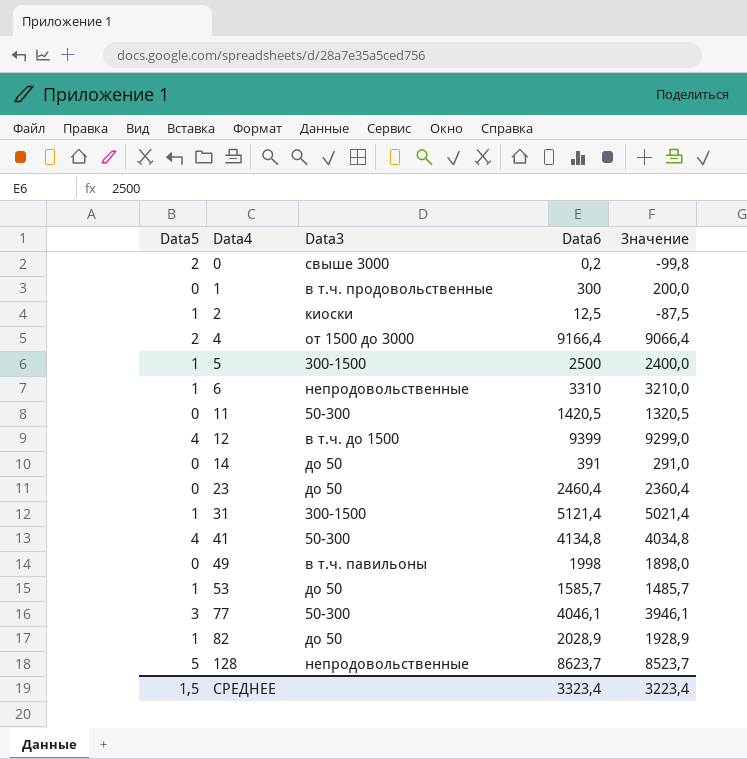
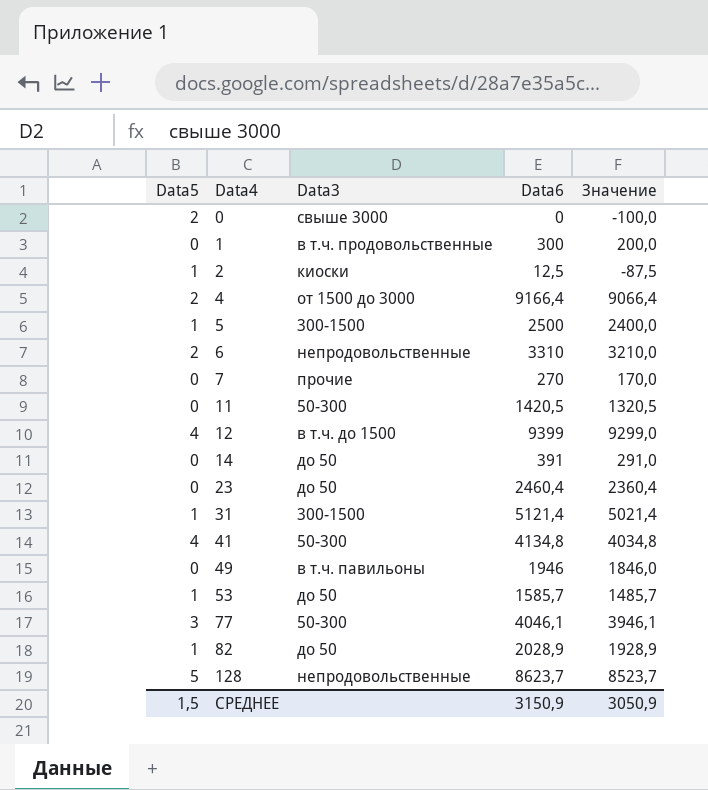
0 | Data6: 0,2 -> 0
0 | Значение: -99,8 -> -100,0
6 | Data5: 1 -> 2
row 7: none -> 0 | прочие | 270 | 170,0
49 | Data6: 1998 -> 1946
49 | Значение: 1898,0 -> 1846,0
СРЕДНЕЕ | Data6: 3323,4 -> 3150,9
СРЕДНЕЕ | Значение: 3223,4 -> 3050,9

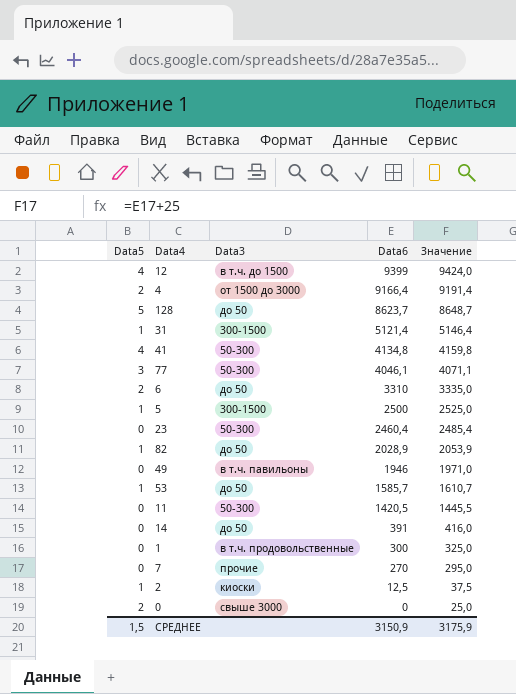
row order: Data4 ascending -> Data6 descending
column Значение | formula: [Data6] - 100 -> [Data6] + 25
128 | Data3: непродовольственные -> до 50
6 | Data3: непродовольственные -> до 50
23 | Data3: до 50 -> 50-300
СРЕДНЕЕ | Значение: 3050,9 -> 3175,9

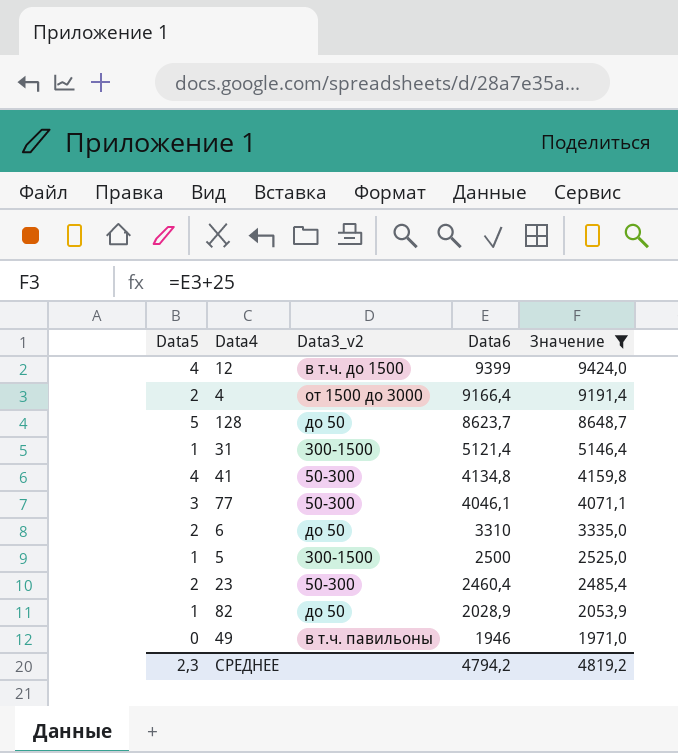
filter: none -> Значение >= 1971,0
column name: Data3 -> Data3_v2
23 | Data5: 0 -> 2
СРЕДНЕЕ | Data5: 1,5 -> 2,3
СРЕДНЕЕ | Data6: 3150,9 -> 4794,2
СРЕДНЕЕ | Значение: 3175,9 -> 4819,2

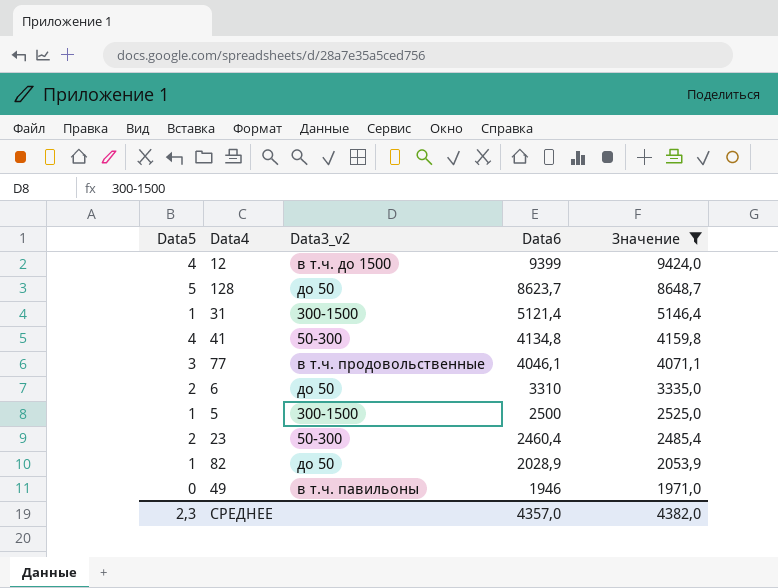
row 4: 2 | от 1500 до 3000 | 9166,4 | 9191,4 -> none
77 | Data3_v2: 50-300 -> в т.ч. продовольственные
СРЕДНЕЕ | Data6: 4794,2 -> 4357,0
СРЕДНЕЕ | Значение: 4819,2 -> 4382,0

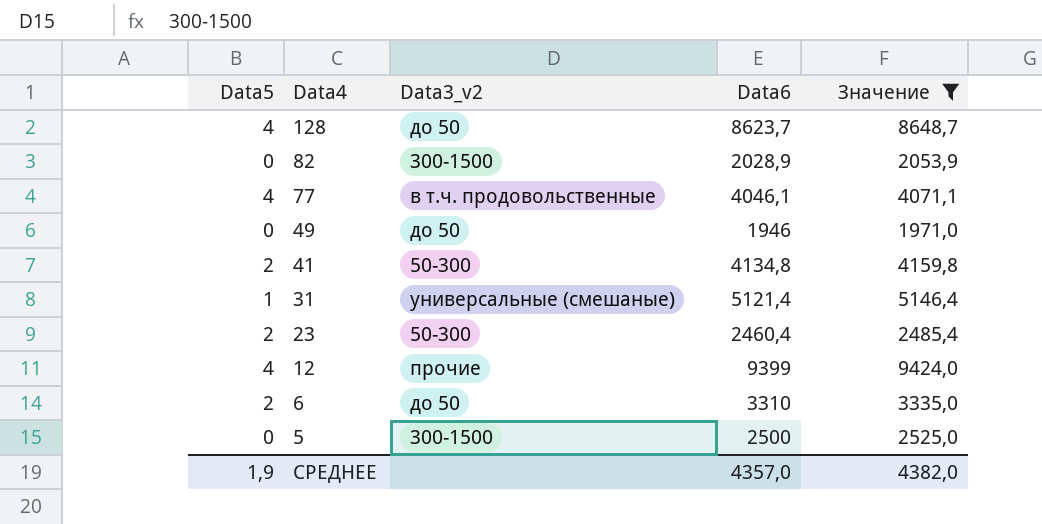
row order: Data6 descending -> Data4 descending
128 | Data5: 5 -> 4
82 | Data5: 1 -> 0
82 | Data3_v2: до 50 -> 300-1500
77 | Data5: 3 -> 4
49 | Data3_v2: в т.ч. павильоны -> до 50
41 | Data5: 4 -> 2
31 | Data3_v2: 300-1500 -> универсальные (смешаные)
12 | Data3_v2: в т.ч. до 1500 -> прочие
5 | Data5: 1 -> 0
СРЕДНЕЕ | Data5: 2,3 -> 1,9

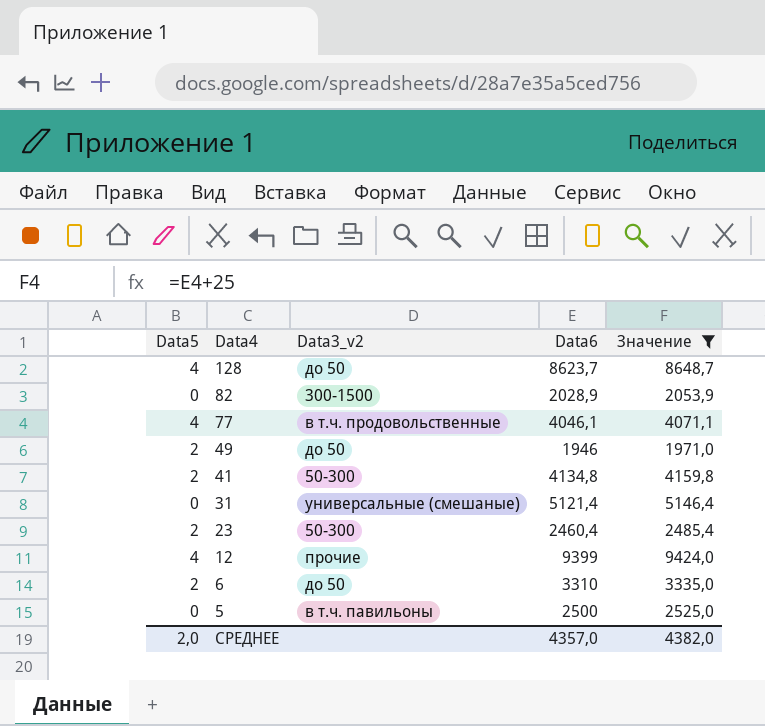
49 | Data5: 0 -> 2
31 | Data5: 1 -> 0
5 | Data3_v2: 300-1500 -> в т.ч. павильоны
СРЕДНЕЕ | Data5: 1,9 -> 2,0

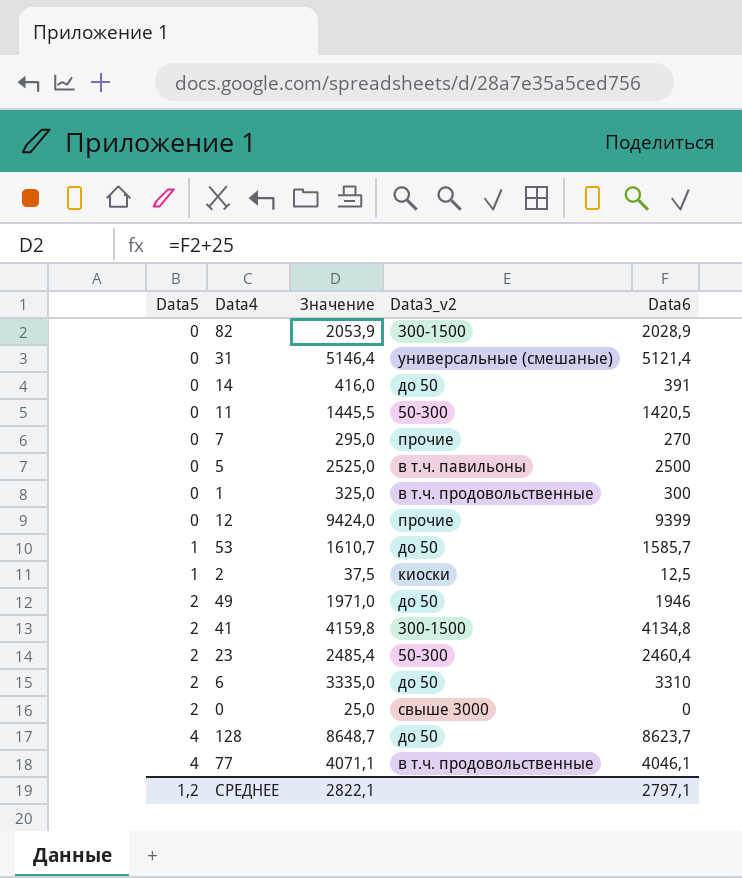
filter: Значение >= 1971,0 -> none
row order: Data4 descending -> Data5 ascending
column Значение | position: 5 -> 3
12 | Data5: 4 -> 0
41 | Data3_v2: 50-300 -> 300-1500
СРЕДНЕЕ | Data5: 2,0 -> 1,2
СРЕДНЕЕ | Значение: 4382,0 -> 2822,1
СРЕДНЕЕ | Data6: 4357,0 -> 2797,1

